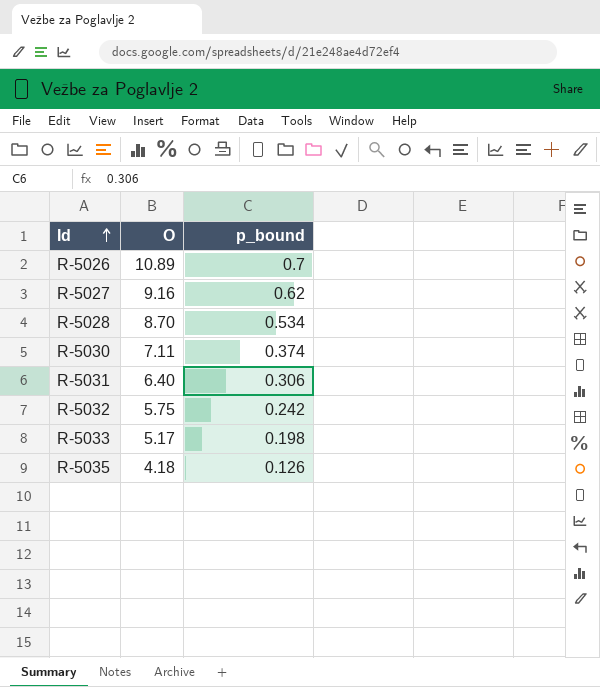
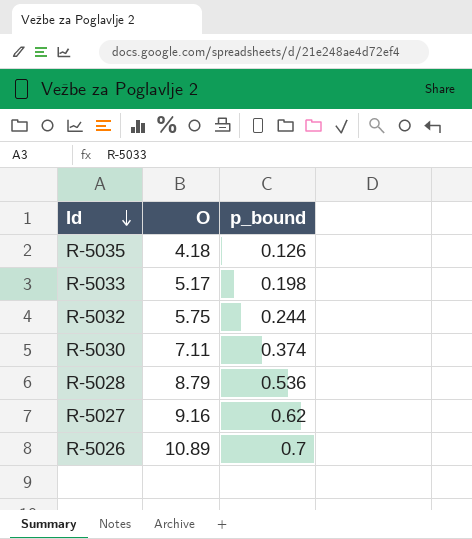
row order: Id ascending -> Id descending
row R-5031: 6.40 | 0.306 -> none
R-5032 | p_bound: 0.242 -> 0.244
R-5028 | O: 8.70 -> 8.79
R-5028 | p_bound: 0.534 -> 0.536

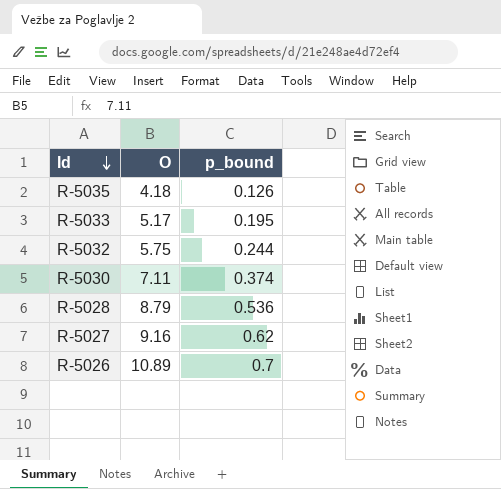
R-5033 | p_bound: 0.198 -> 0.195

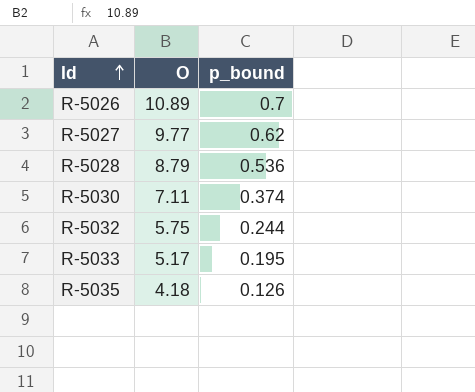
row order: Id descending -> Id ascending
R-5027 | O: 9.16 -> 9.77

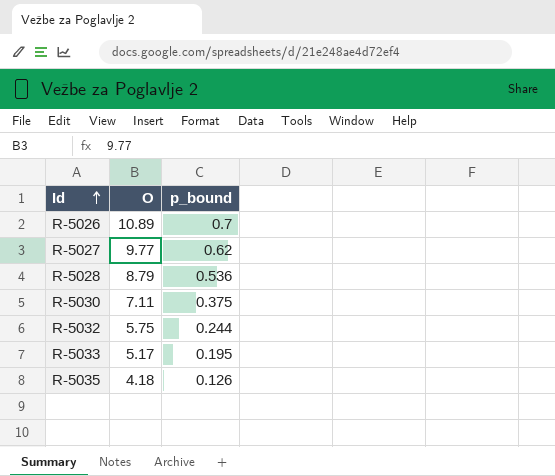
R-5030 | p_bound: 0.374 -> 0.375

